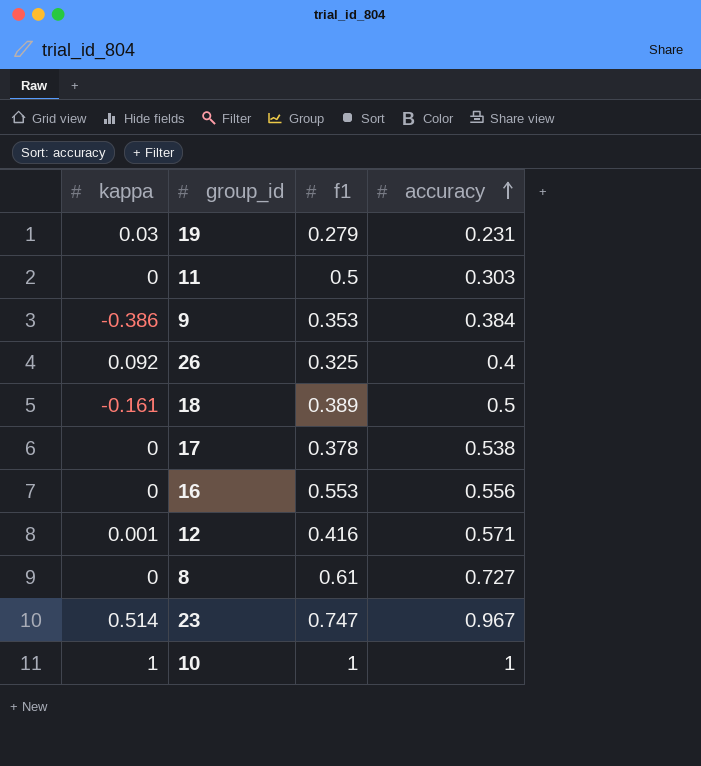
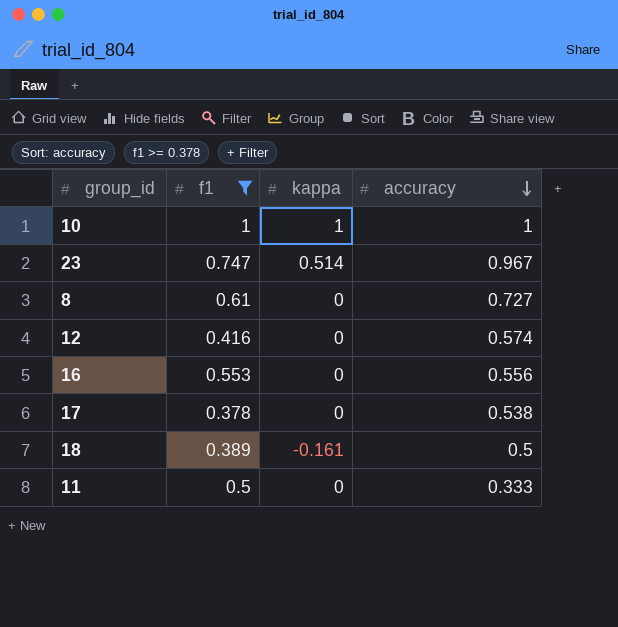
filter: none -> f1 >= 0.378
row order: accuracy ascending -> accuracy descending
column kappa | position: 1 -> 3
12 | kappa: 0.001 -> 0
12 | accuracy: 0.571 -> 0.574
11 | accuracy: 0.303 -> 0.333

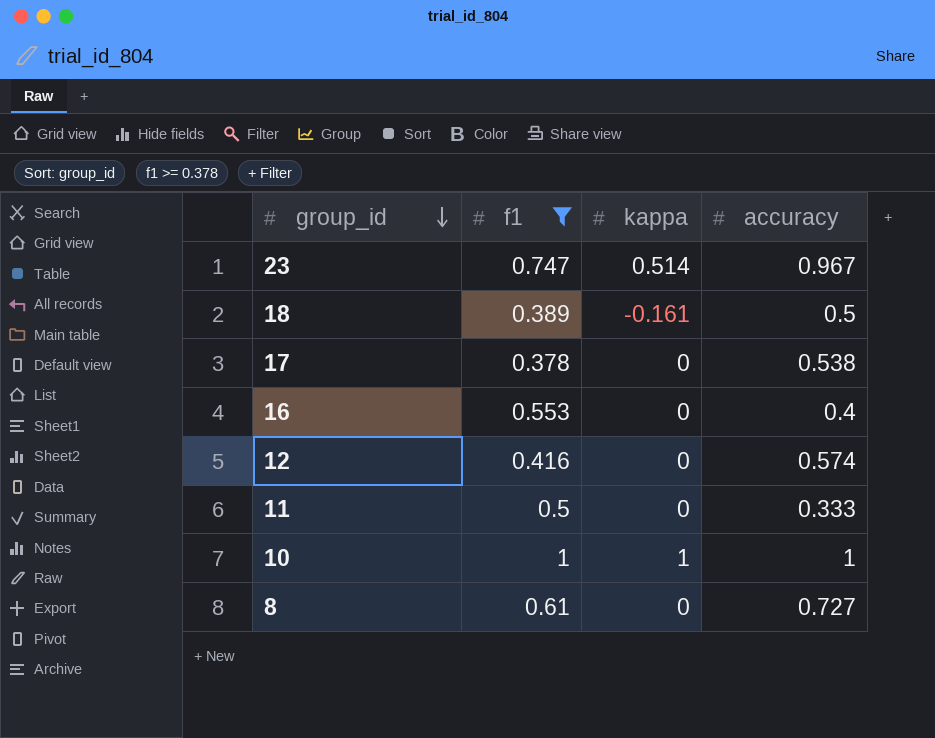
row order: accuracy descending -> group_id descending
16 | accuracy: 0.556 -> 0.4

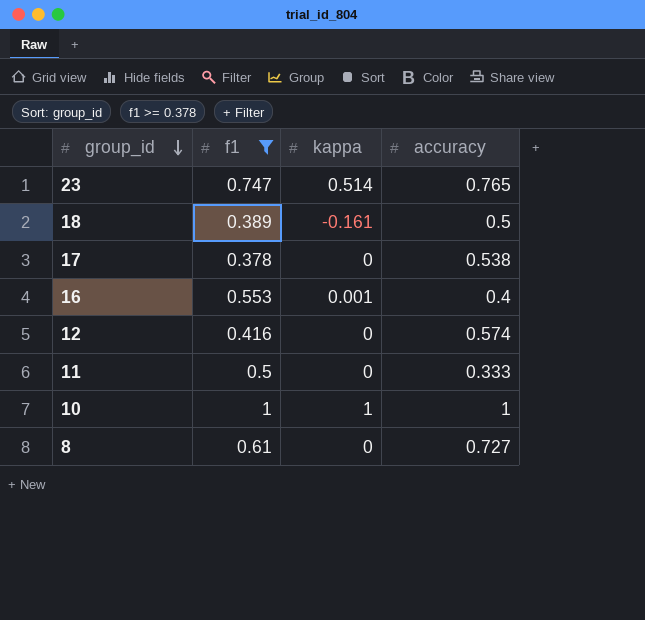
23 | accuracy: 0.967 -> 0.765
16 | kappa: 0 -> 0.001

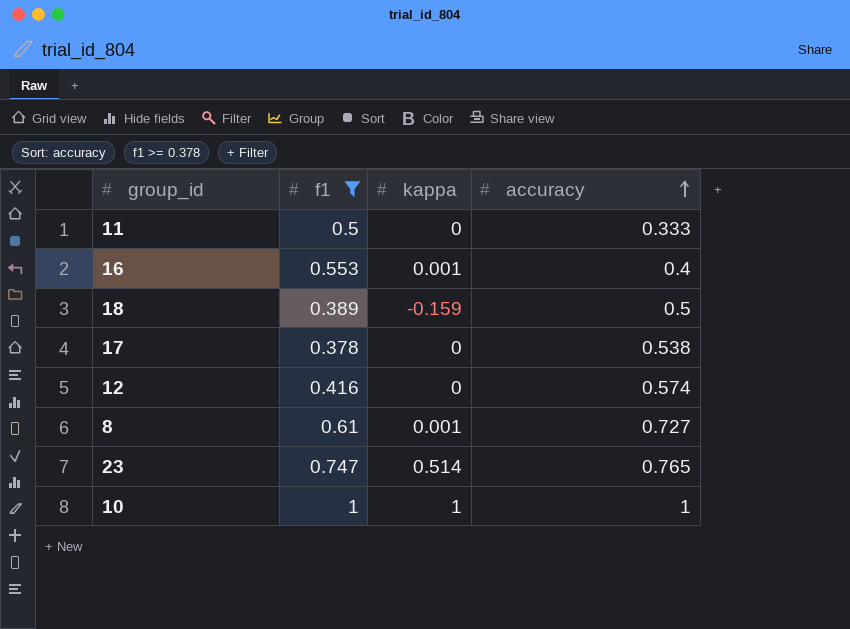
row order: group_id descending -> accuracy ascending
18 | kappa: -0.161 -> -0.159
8 | kappa: 0 -> 0.001

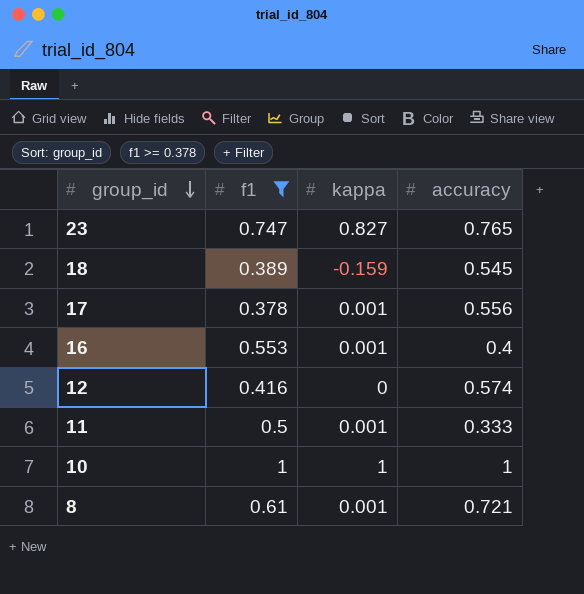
row order: accuracy ascending -> group_id descending
23 | kappa: 0.514 -> 0.827
18 | accuracy: 0.5 -> 0.545
17 | kappa: 0 -> 0.001
17 | accuracy: 0.538 -> 0.556
11 | kappa: 0 -> 0.001
8 | accuracy: 0.727 -> 0.721

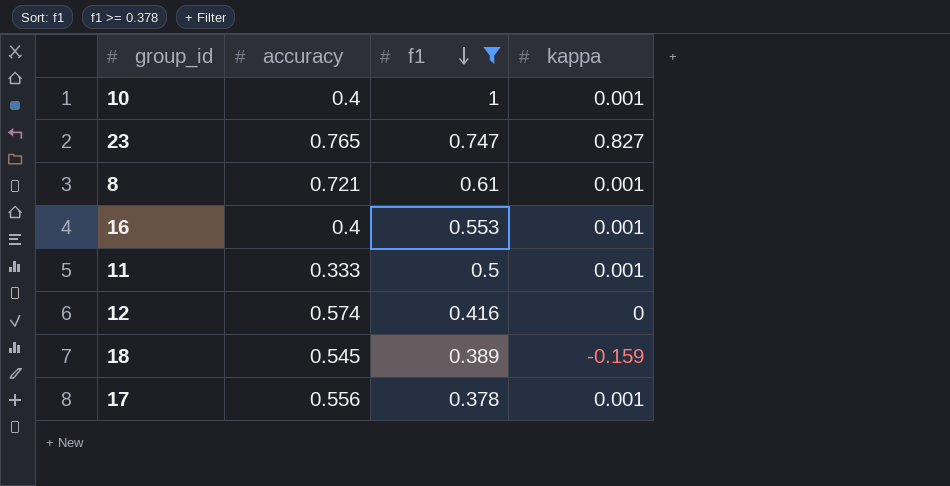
row order: group_id descending -> f1 descending
column accuracy | position: 4 -> 2
10 | accuracy: 1 -> 0.4
10 | kappa: 1 -> 0.001

